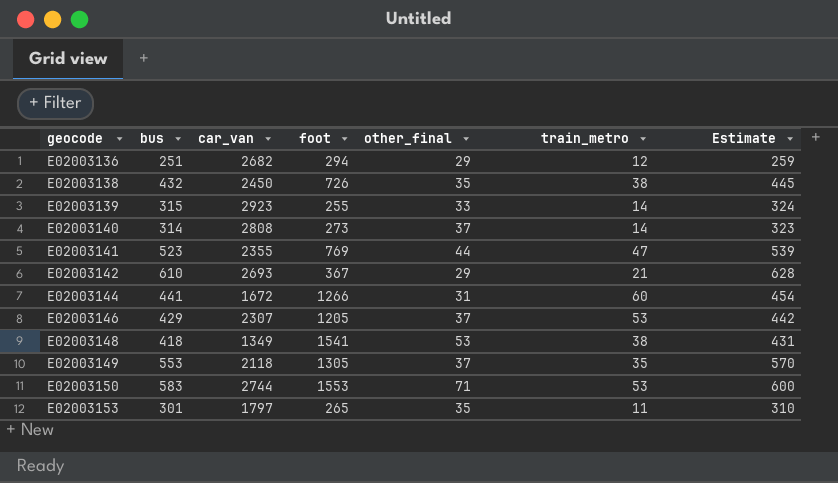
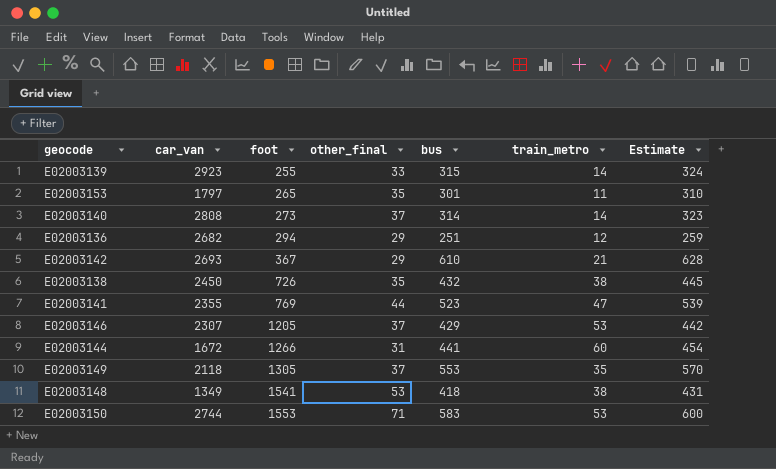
row order: geocode ascending -> foot ascending
column bus | position: 2 -> 5

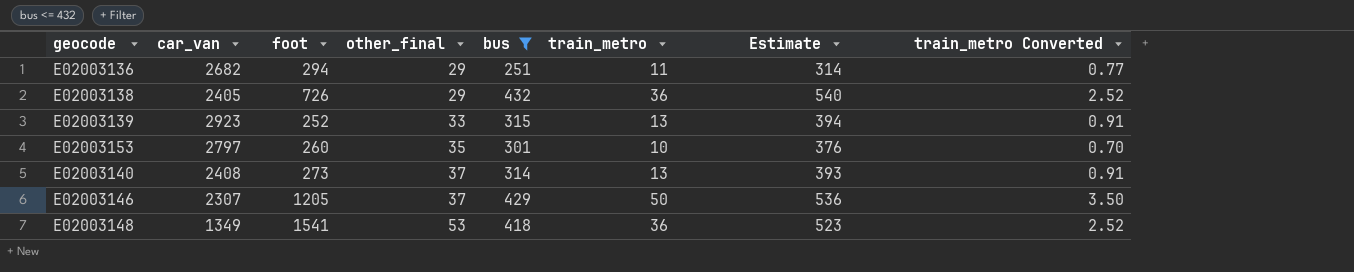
filter: none -> bus <= 432
row order: foot ascending -> other_final ascending
column Estimate | formula: [bus] * 1.03 -> [bus] * 1.25
column train_metro Converted | formula: none -> [train_metro] * 0.07
E02003136 | train_metro: 12 -> 11
E02003138 | car_van: 2450 -> 2405
E02003138 | other_final: 35 -> 29
E02003138 | train_metro: 38 -> 36
E02003139 | foot: 255 -> 252
E02003139 | train_metro: 14 -> 13
E02003153 | car_van: 1797 -> 2797
E02003153 | foot: 265 -> 260
E02003153 | train_metro: 11 -> 10
E02003140 | car_van: 2808 -> 2408
E02003140 | train_metro: 14 -> 13
E02003146 | train_metro: 53 -> 50
E02003148 | train_metro: 38 -> 36

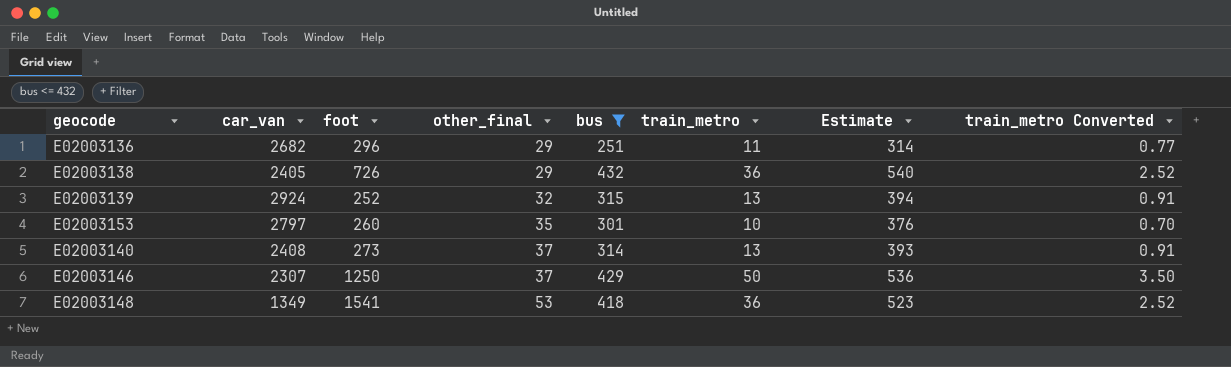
E02003136 | foot: 294 -> 296
E02003139 | car_van: 2923 -> 2924
E02003139 | other_final: 33 -> 32
E02003146 | foot: 1205 -> 1250

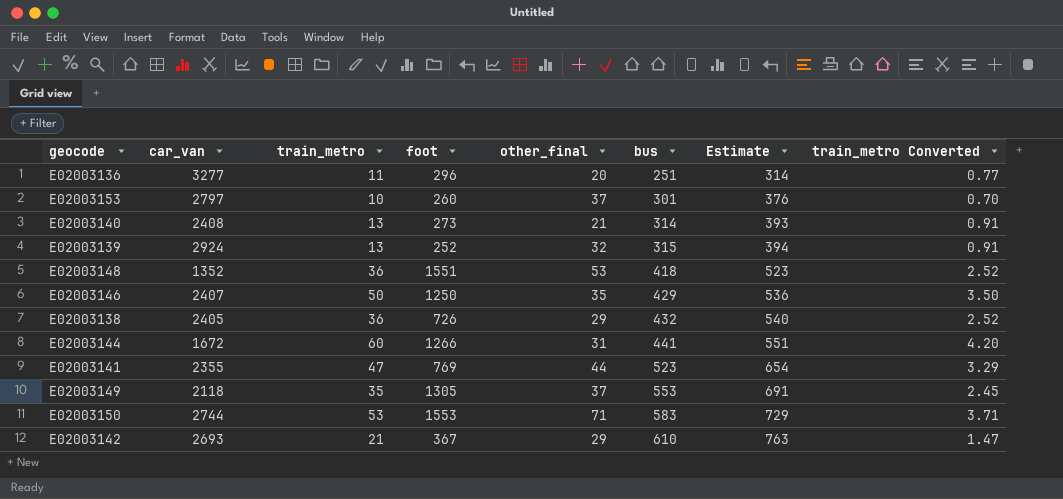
filter: bus <= 432 -> none
row order: other_final ascending -> bus ascending
column train_metro | position: 6 -> 3
E02003136 | car_van: 2682 -> 3277
E02003136 | other_final: 29 -> 20
E02003153 | other_final: 35 -> 37
E02003140 | other_final: 37 -> 21
E02003148 | car_van: 1349 -> 1352
E02003148 | foot: 1541 -> 1551
E02003146 | car_van: 2307 -> 2407
E02003146 | other_final: 37 -> 35

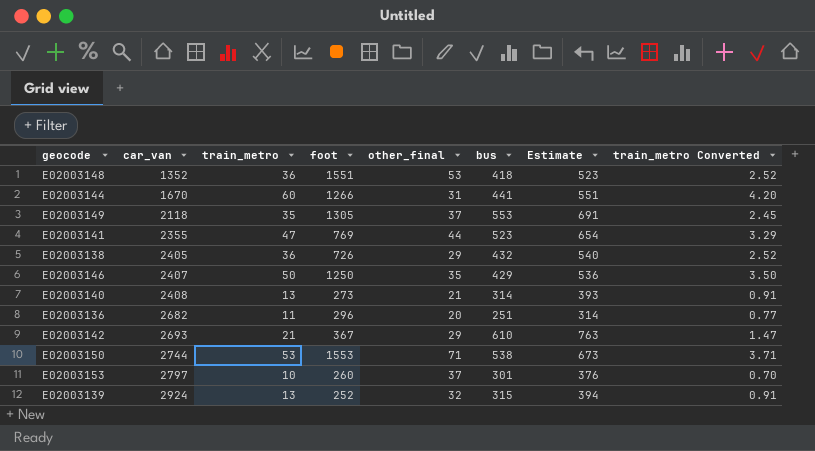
row order: bus ascending -> car_van ascending
E02003144 | car_van: 1672 -> 1670
E02003136 | car_van: 3277 -> 2682
E02003150 | bus: 583 -> 538
E02003150 | Estimate: 729 -> 673

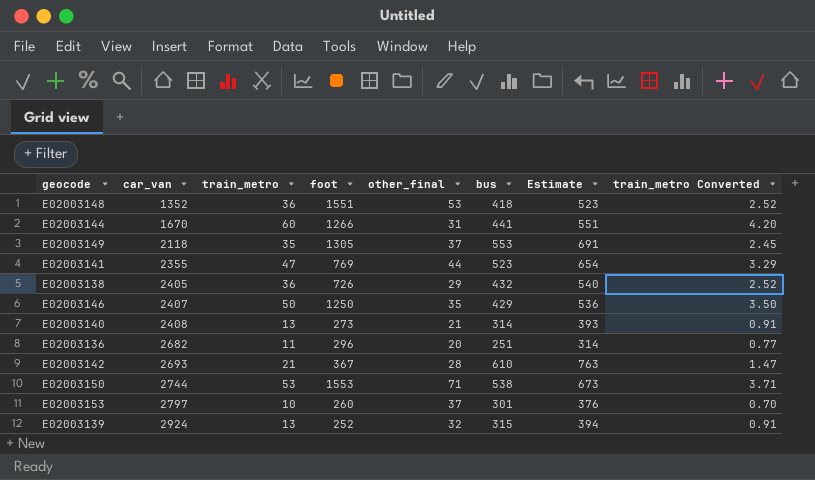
E02003142 | other_final: 29 -> 28

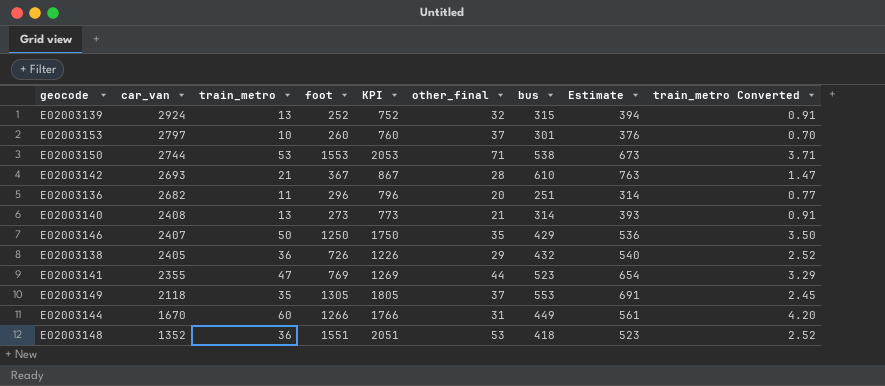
row order: car_van ascending -> car_van descending
column KPI | formula: none -> [foot] + 500
E02003144 | bus: 441 -> 449
E02003144 | Estimate: 551 -> 561

